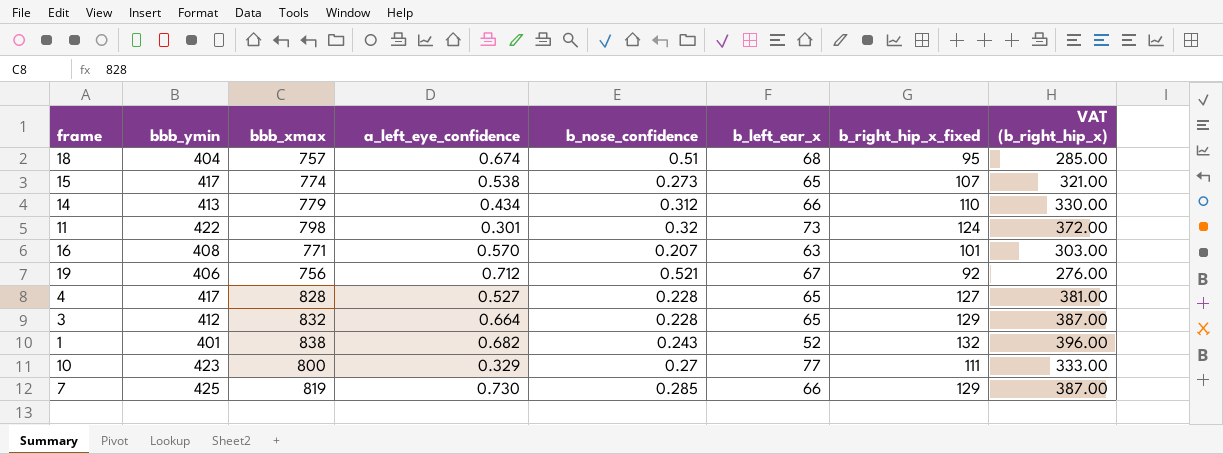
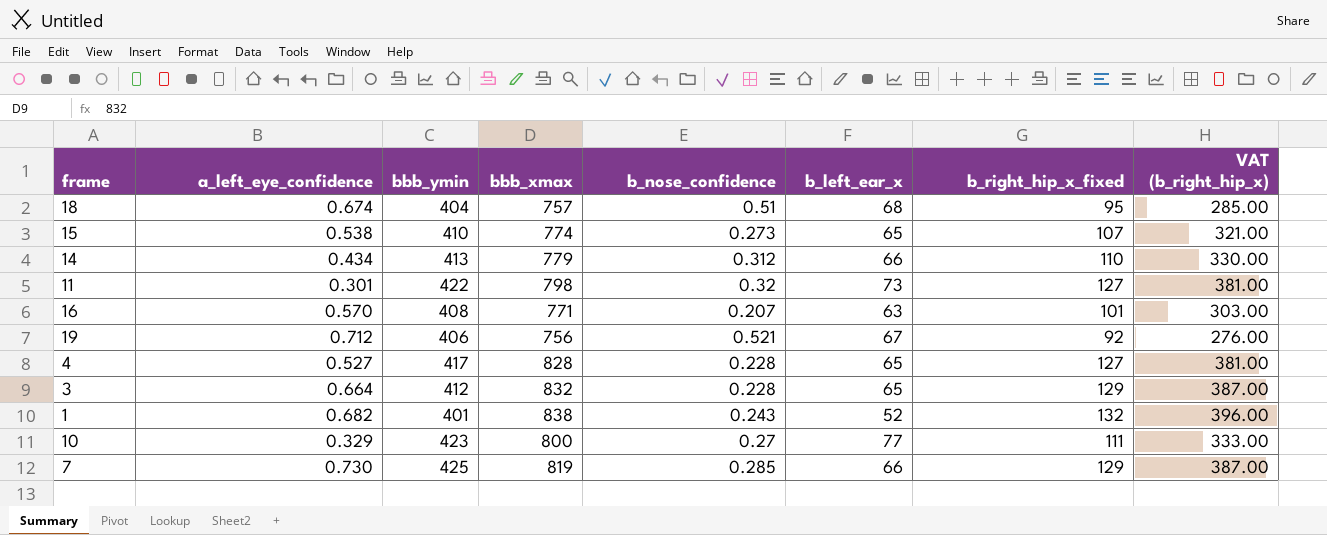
column a_left_eye_confidence | position: 4 -> 2
15 | bbb_ymin: 417 -> 410
11 | b_right_hip_x_fixed: 124 -> 127
11 | VAT (b_right_hip_x): 372.00 -> 381.00

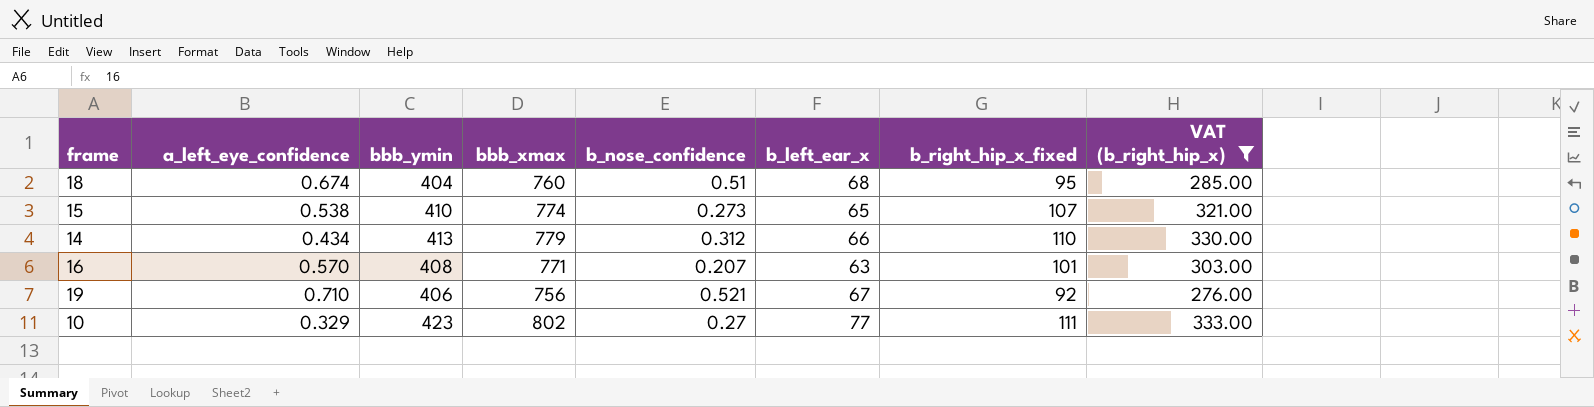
filter: none -> VAT (b_right_hip_x) <= 333.00
18 | bbb_xmax: 757 -> 760
19 | a_left_eye_confidence: 0.712 -> 0.710
10 | bbb_xmax: 800 -> 802

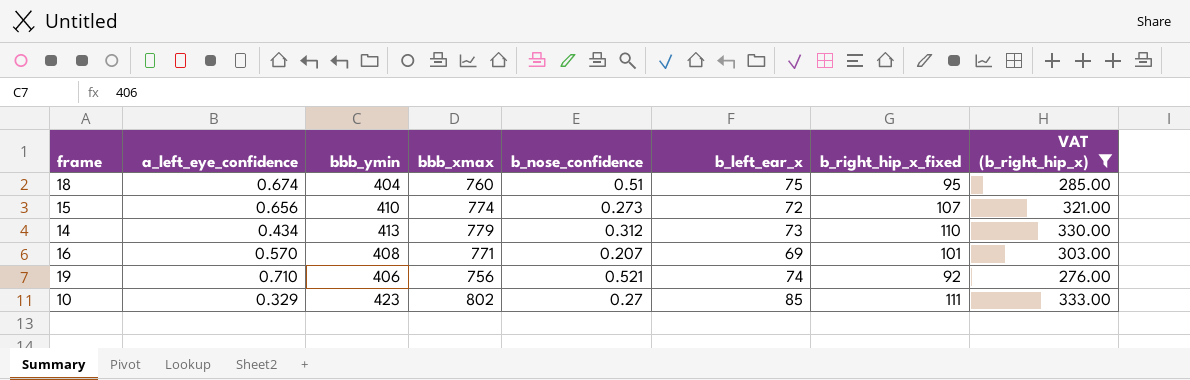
18 | b_left_ear_x: 68 -> 75
15 | a_left_eye_confidence: 0.538 -> 0.656
15 | b_left_ear_x: 65 -> 72
14 | b_left_ear_x: 66 -> 73
16 | b_left_ear_x: 63 -> 69
19 | b_left_ear_x: 67 -> 74
10 | b_left_ear_x: 77 -> 85

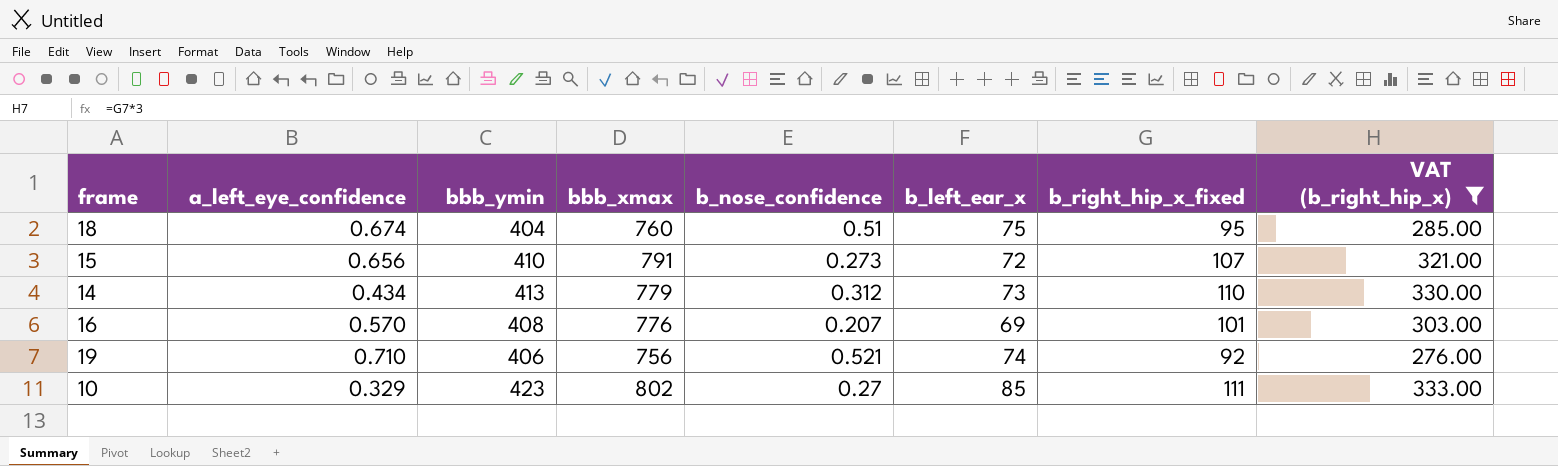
15 | bbb_xmax: 774 -> 791
16 | bbb_xmax: 771 -> 776

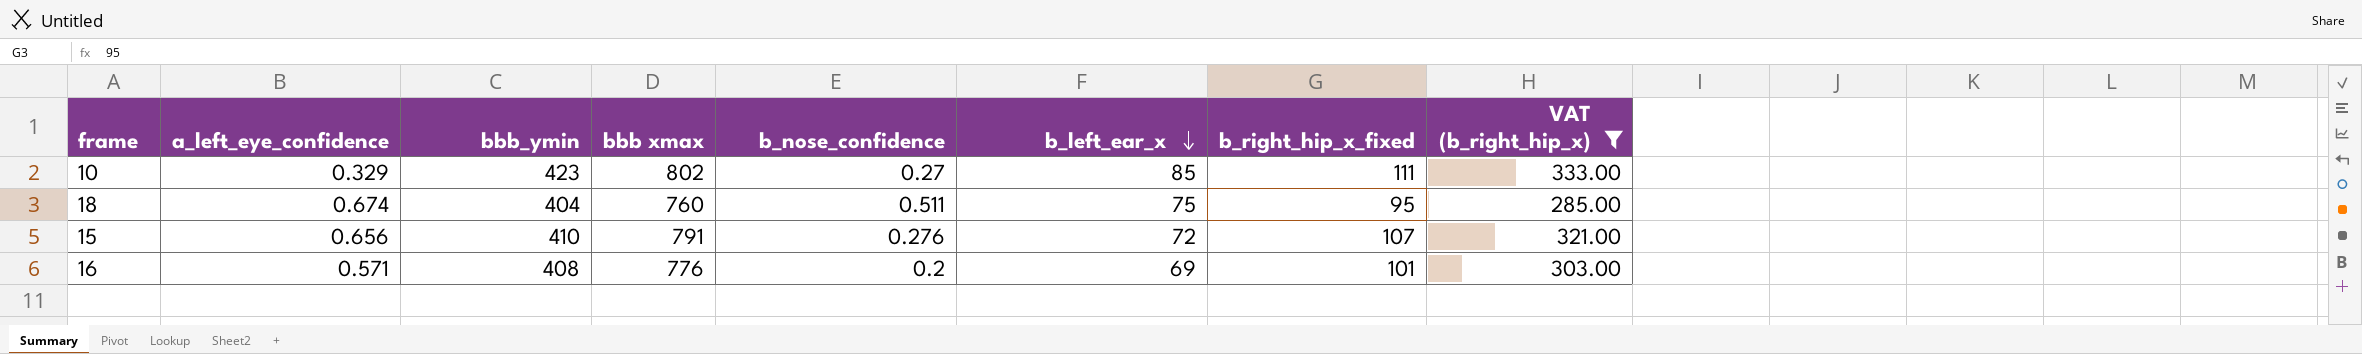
row order: none -> b_left_ear_x descending
column name: bbb_xmax -> bbb xmax
row 14: 0.434 | 413 | 779 | 0.312 | 73 | 110 | 330.00 -> none
row 19: 0.710 | 406 | 756 | 0.521 | 74 | 92 | 276.00 -> none
18 | b_nose_confidence: 0.51 -> 0.511
15 | b_nose_confidence: 0.273 -> 0.276
16 | a_left_eye_confidence: 0.570 -> 0.571
16 | b_nose_confidence: 0.207 -> 0.2

